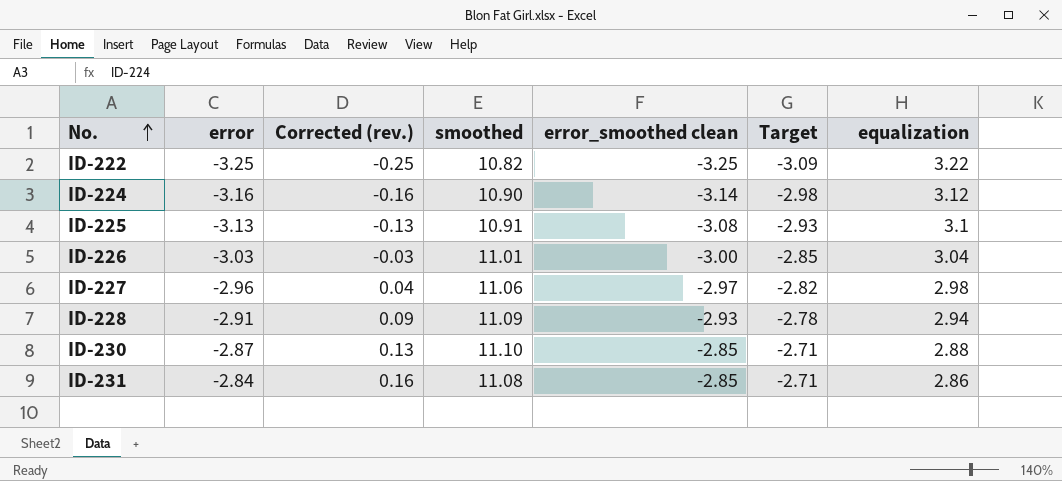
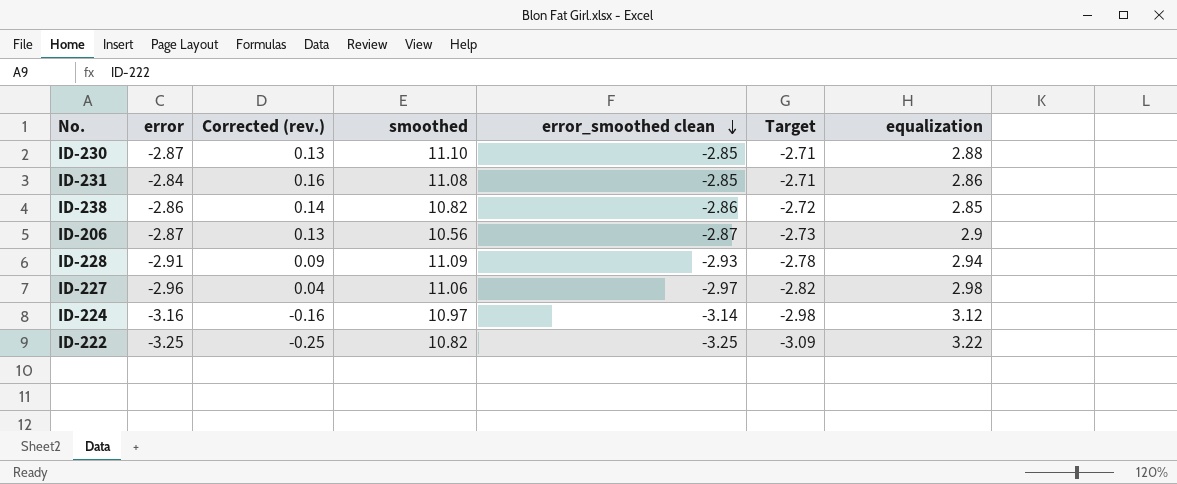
row order: No. ascending -> error_smoothed clean descending
row ID-225: -3.13 | -0.13 | 10.91 | -3.08 | -2.93 | 3.1 -> none
row ID-226: -3.03 | -0.03 | 11.01 | -3.00 | -2.85 | 3.04 -> none
row ID-238: none -> -2.86 | 0.14 | 10.82 | -2.86 | -2.72 | 2.85
row ID-206: none -> -2.87 | 0.13 | 10.56 | -2.87 | -2.73 | 2.9
ID-224 | smoothed: 10.90 -> 10.97

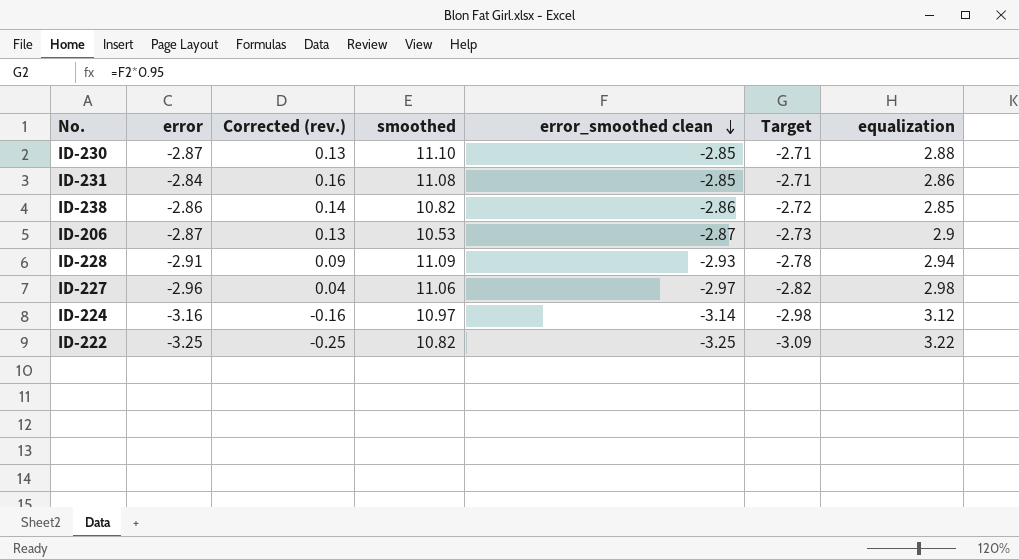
ID-206 | smoothed: 10.56 -> 10.53

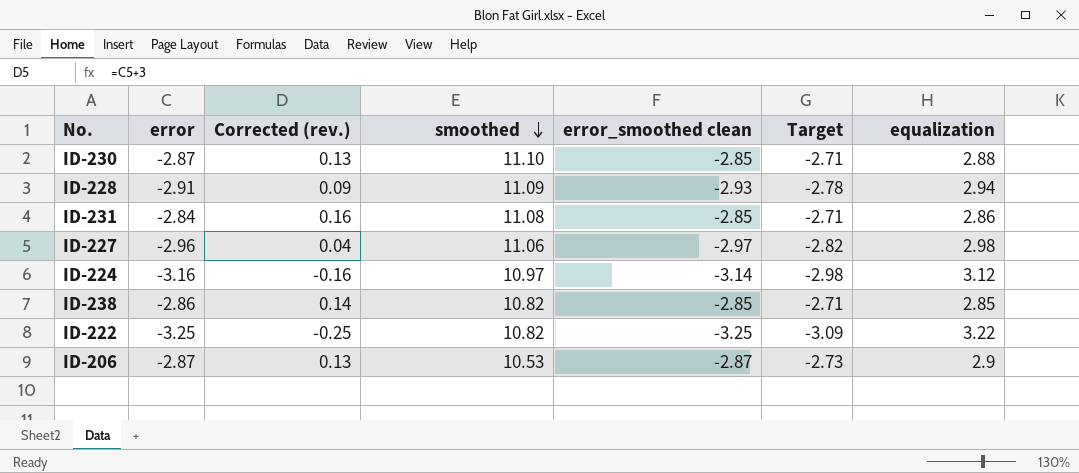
row order: error_smoothed clean descending -> smoothed descending
ID-238 | error_smoothed clean: -2.86 -> -2.85
ID-238 | Target: -2.72 -> -2.71

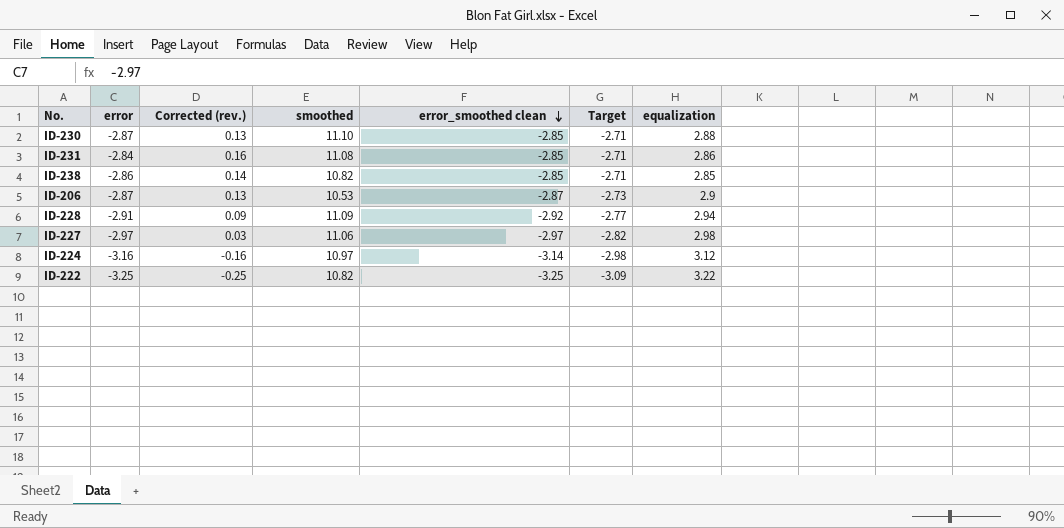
row order: smoothed descending -> error_smoothed clean descending
ID-228 | error_smoothed clean: -2.93 -> -2.92
ID-228 | Target: -2.78 -> -2.77
ID-227 | error: -2.96 -> -2.97
ID-227 | Corrected (rev.): 0.04 -> 0.03

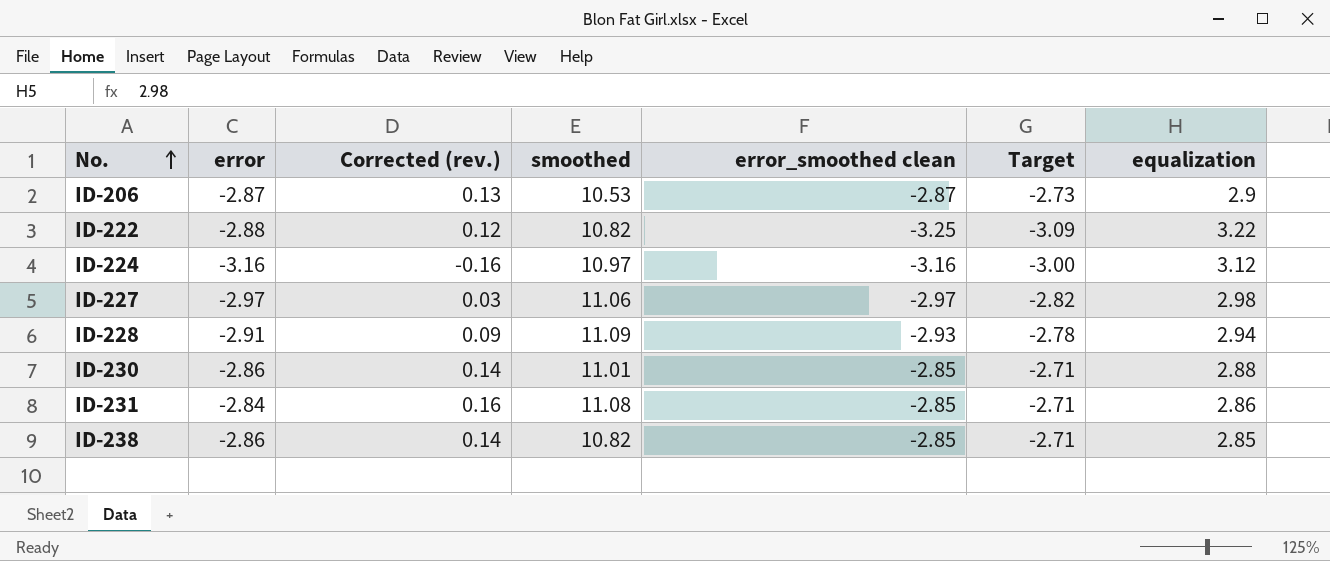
row order: error_smoothed clean descending -> No. ascending
ID-222 | error: -3.25 -> -2.88
ID-222 | Corrected (rev.): -0.25 -> 0.12
ID-224 | error_smoothed clean: -3.14 -> -3.16
ID-224 | Target: -2.98 -> -3.00
ID-228 | error_smoothed clean: -2.92 -> -2.93
ID-228 | Target: -2.77 -> -2.78
ID-230 | error: -2.87 -> -2.86
ID-230 | Corrected (rev.): 0.13 -> 0.14
ID-230 | smoothed: 11.10 -> 11.01

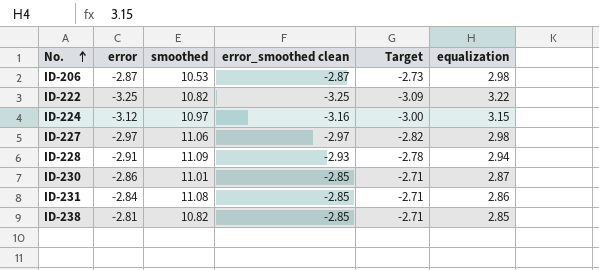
column Corrected (rev.) | formula: [error] + 3 -> none
ID-206 | equalization: 2.9 -> 2.98
ID-222 | error: -2.88 -> -3.25
ID-224 | error: -3.16 -> -3.12
ID-224 | equalization: 3.12 -> 3.15
ID-230 | equalization: 2.88 -> 2.87
ID-238 | error: -2.86 -> -2.81

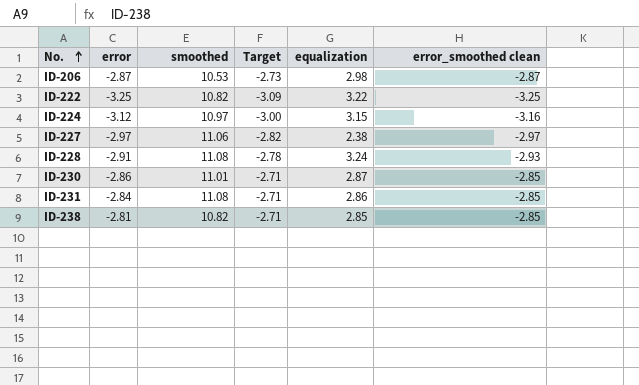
column error_smoothed clean | position: 4 -> 6
ID-227 | equalization: 2.98 -> 2.38
ID-228 | smoothed: 11.09 -> 11.08
ID-228 | equalization: 2.94 -> 3.24

